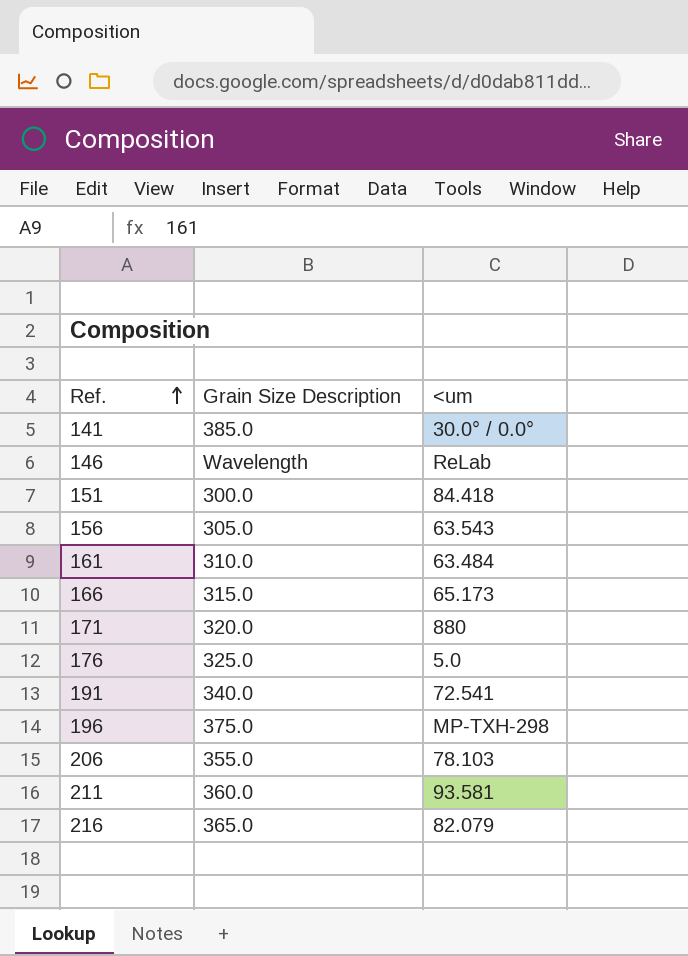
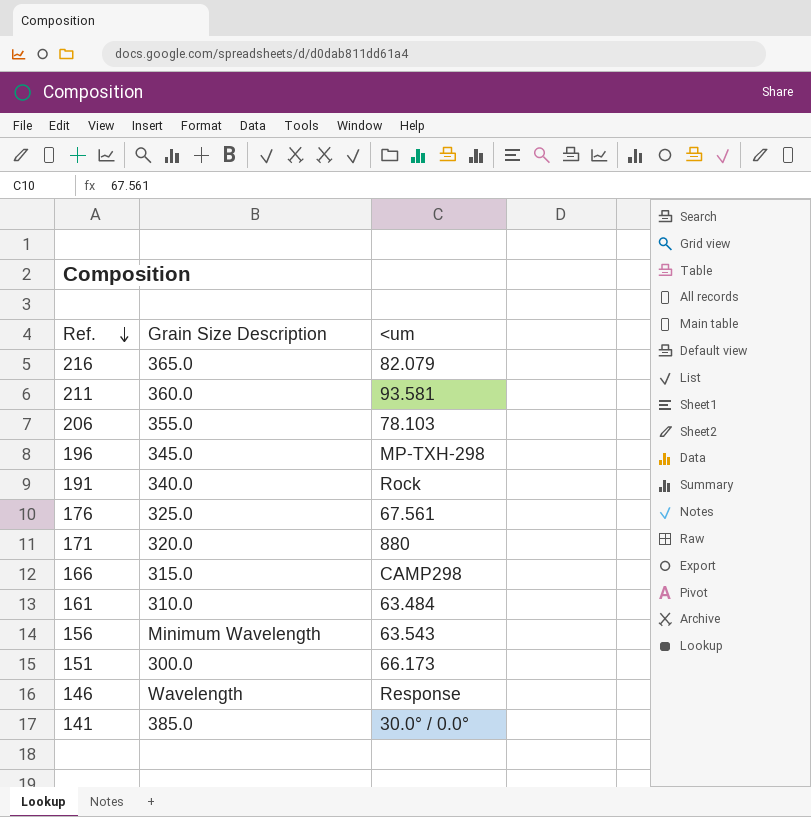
row order: Ref. ascending -> Ref. descending
196 | Grain Size Description: 375.0 -> 345.0
191 | <um: 72.541 -> Rock
176 | <um: 5.0 -> 67.561
166 | <um: 65.173 -> CAMP298
156 | Grain Size Description: 305.0 -> Minimum Wavelength
151 | <um: 84.418 -> 66.173
146 | <um: ReLab -> Response

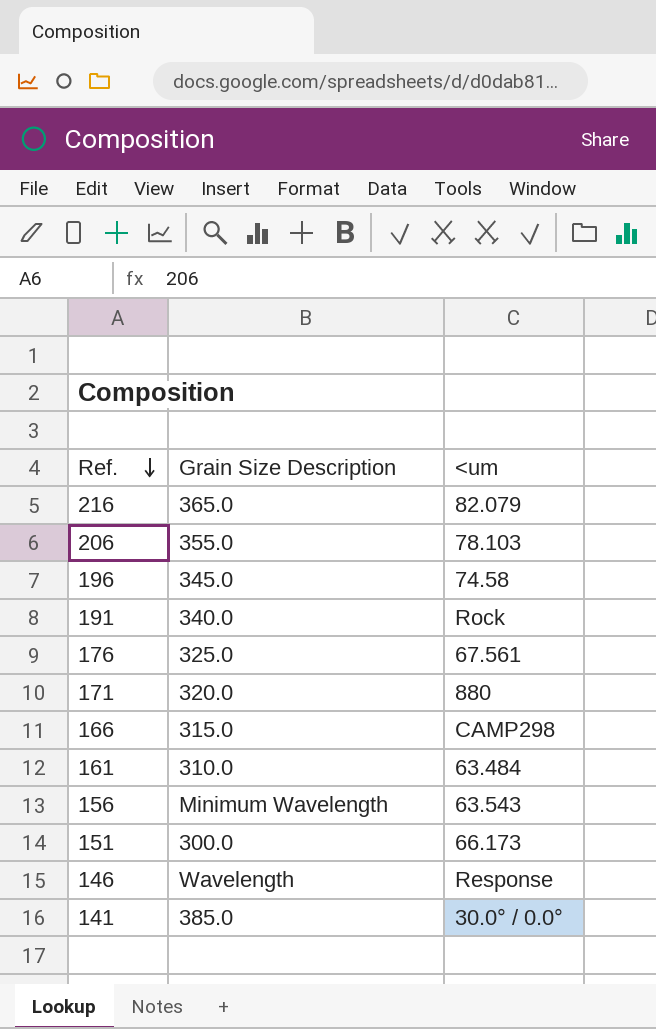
row 211: 360.0 | 93.581 -> none
196 | <um: MP-TXH-298 -> 74.58

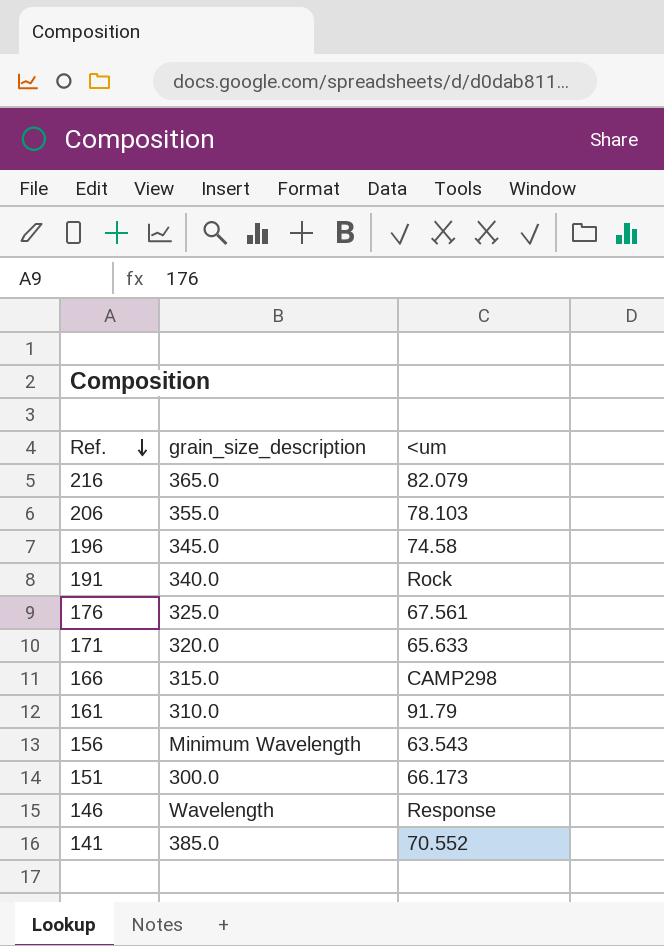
column name: Grain Size Description -> grain_size_description
171 | <um: 880 -> 65.633
161 | <um: 63.484 -> 91.79
141 | <um: 30.0° / 0.0° -> 70.552

